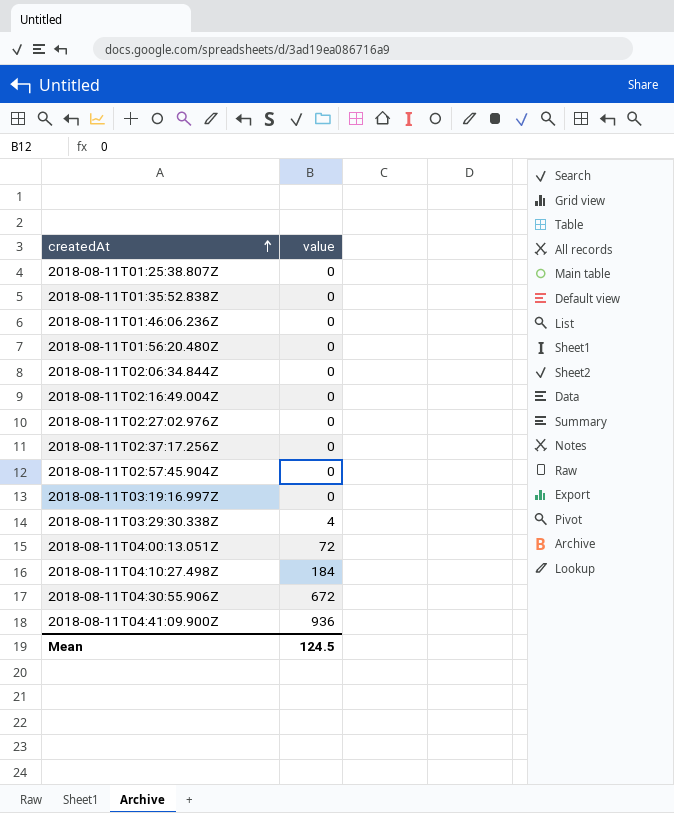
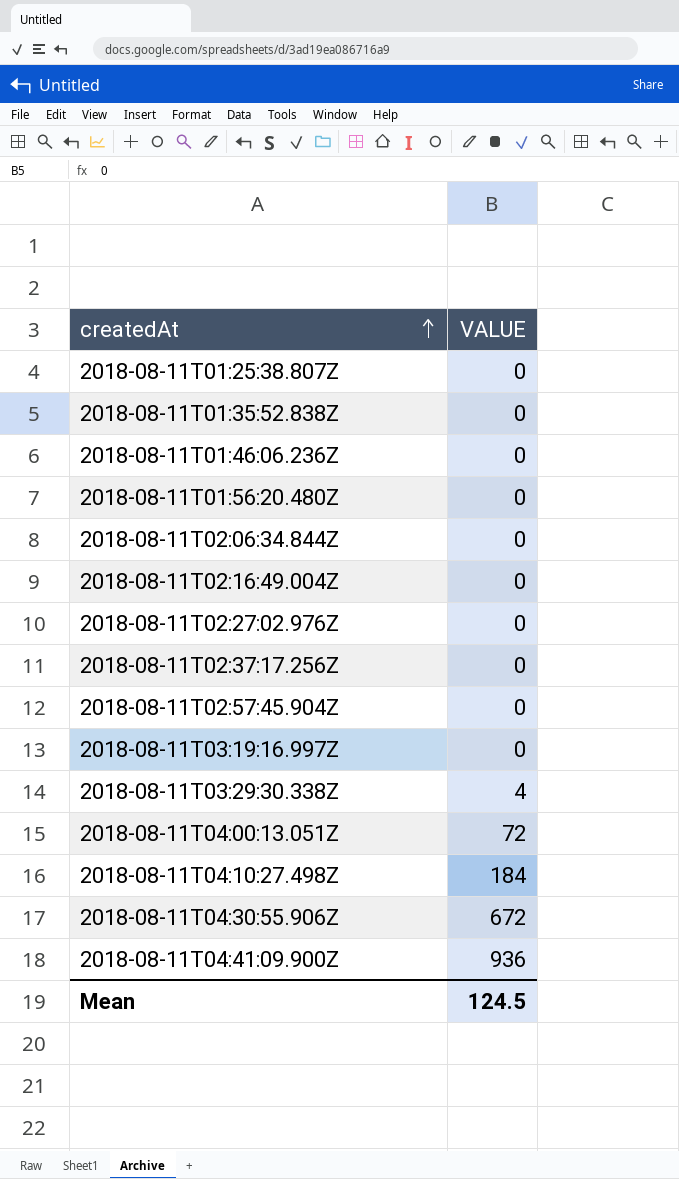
column name: value -> VALUE

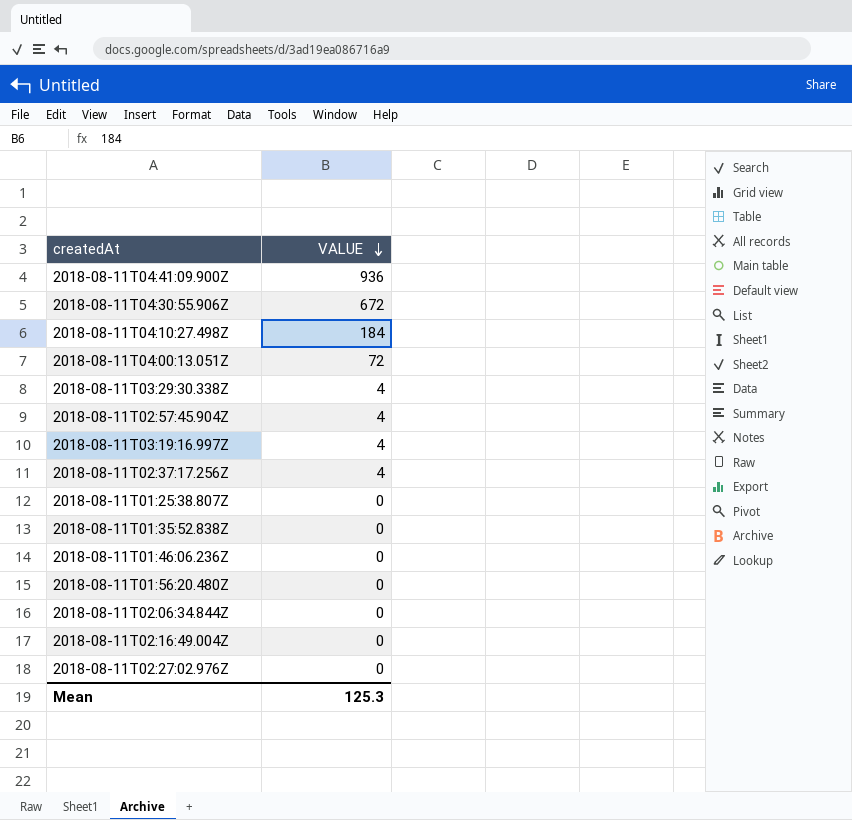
row order: createdAt ascending -> VALUE descending
2018-08-11T02:57:45.904Z | VALUE: 0 -> 4
2018-08-11T03:19:16.997Z | VALUE: 0 -> 4
2018-08-11T02:37:17.256Z | VALUE: 0 -> 4
Mean | VALUE: 124.5 -> 125.3

